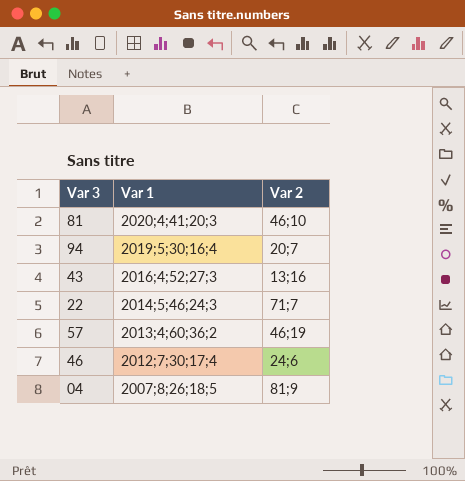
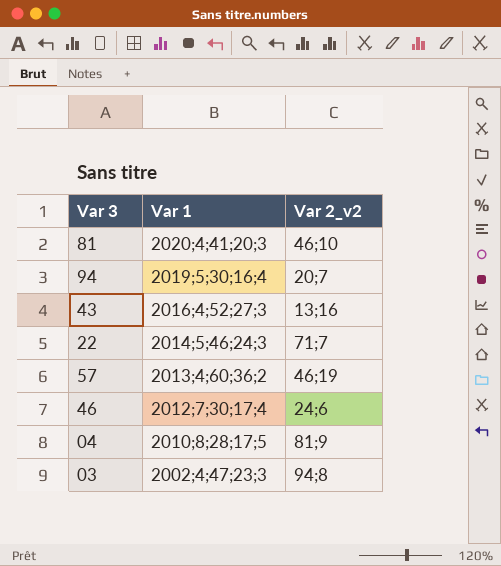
column name: Var 2 -> Var 2_v2
04 | Var 1: 2007;8;26;18;5 -> 2010;8;28;17;5
row 03: none -> 2002;4;47;23;3 | 94;8

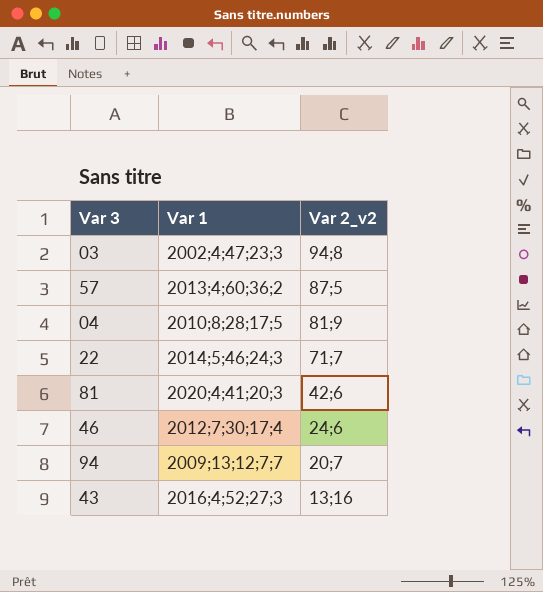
row order: Var 1 descending -> Var 2_v2 descending
57 | Var 2_v2: 46;19 -> 87;5
81 | Var 2_v2: 46;10 -> 42;6
94 | Var 1: 2019;5;30;16;4 -> 2009;13;12;7;7

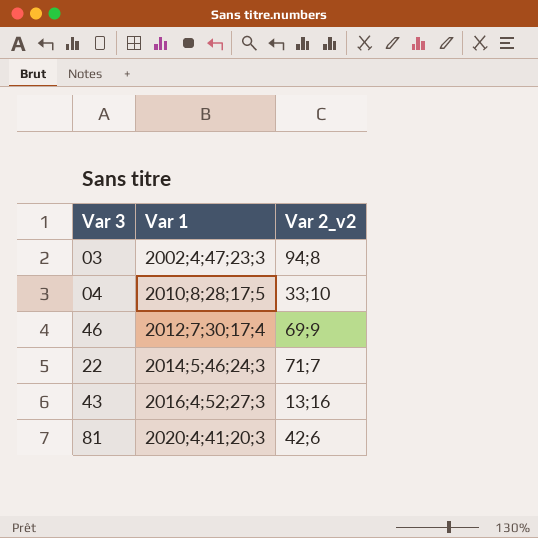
row order: Var 2_v2 descending -> Var 1 ascending
row 57: 2013;4;60;36;2 | 87;5 -> none
row 94: 2009;13;12;7;7 | 20;7 -> none
04 | Var 2_v2: 81;9 -> 33;10
46 | Var 2_v2: 24;6 -> 69;9

